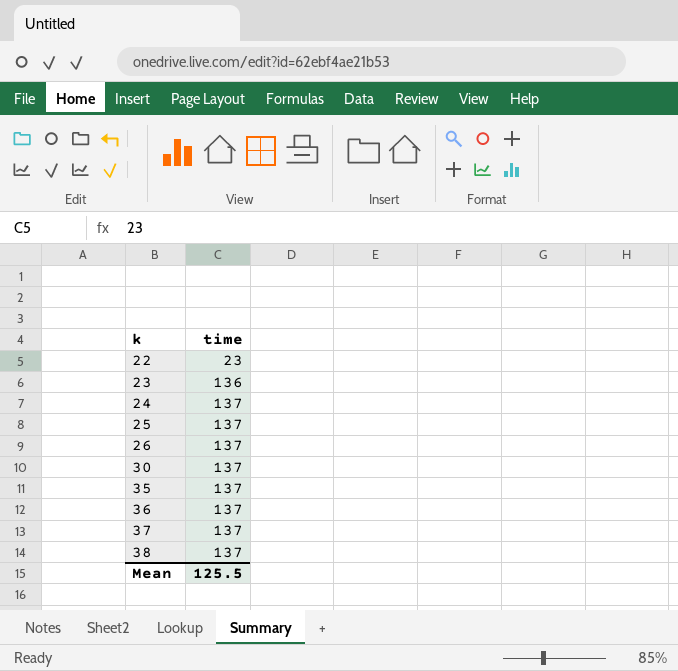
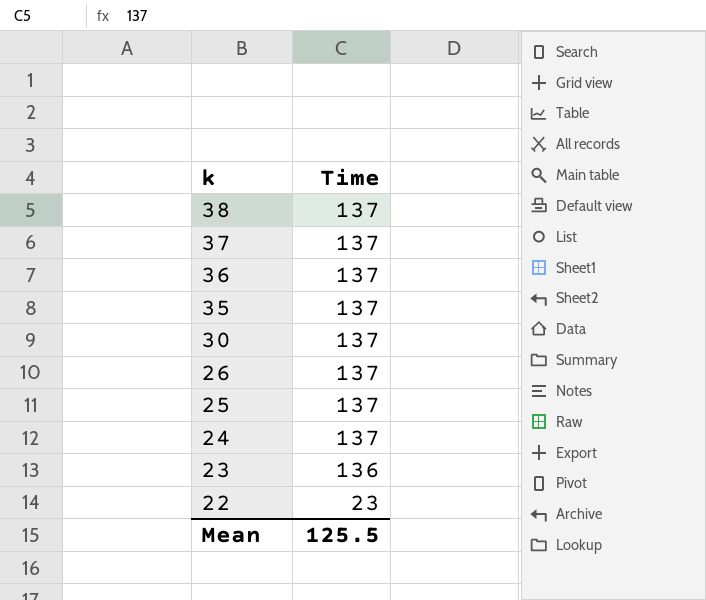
row order: k ascending -> k descending
column name: time -> Time

